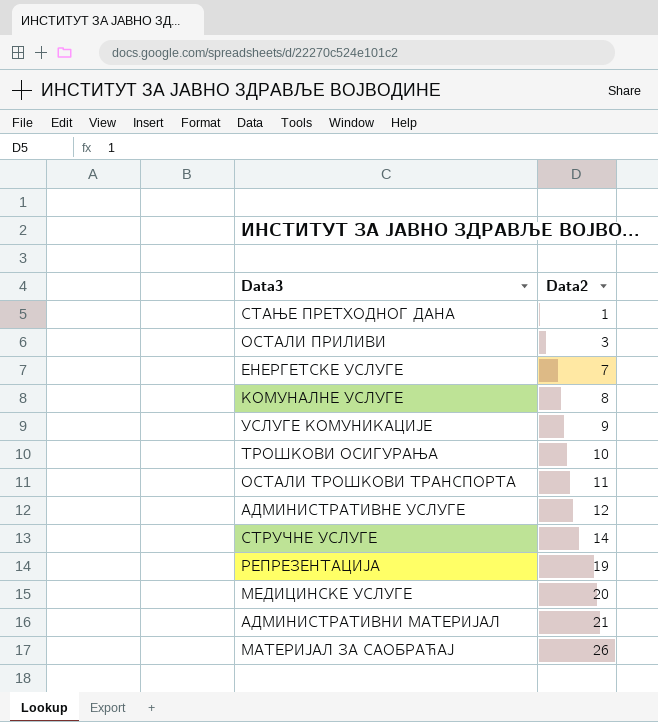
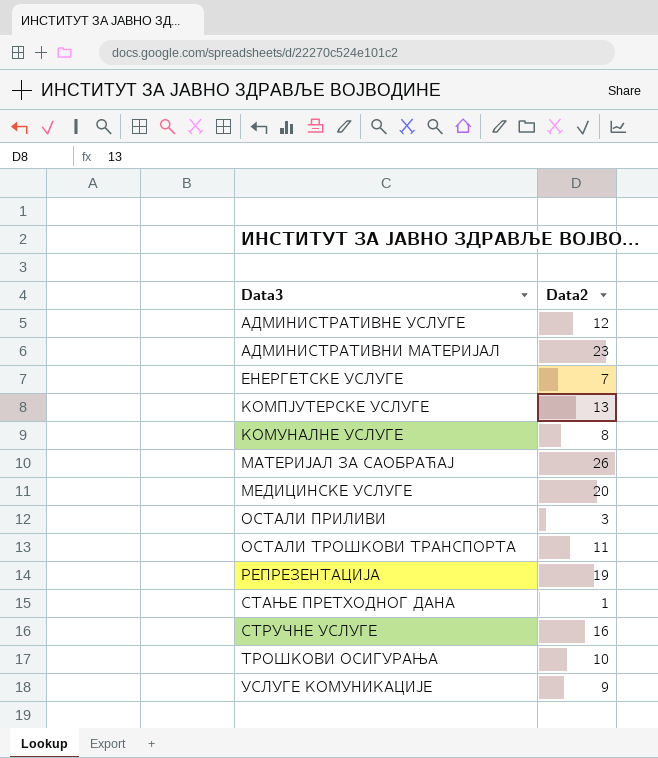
row order: Data2 ascending -> Data3 ascending
АДМИНИСТРАТИВНИ МАТЕРИЈАЛ | Data2: 21 -> 23
row КОМПЈУТЕРСКЕ УСЛУГЕ: none -> 13
СТРУЧНЕ УСЛУГЕ | Data2: 14 -> 16

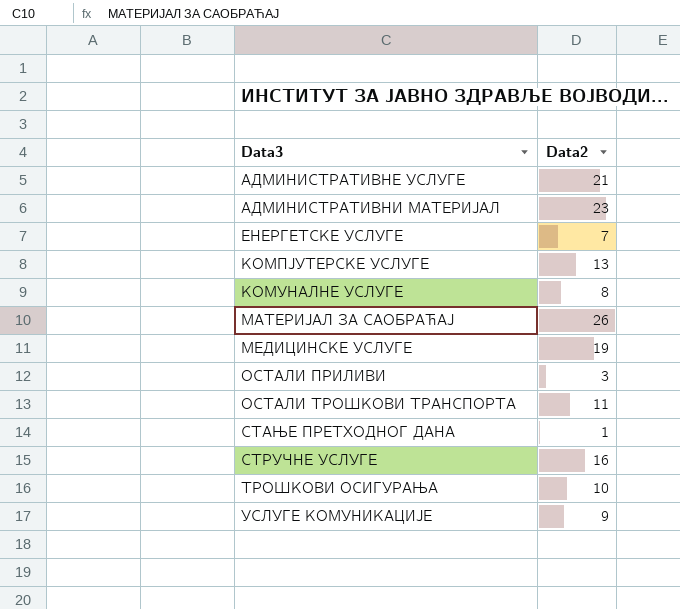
row РЕПРЕЗЕНТАЦИЈА: 19 -> none
АДМИНИСТРАТИВНЕ УСЛУГЕ | Data2: 12 -> 21
МЕДИЦИНСКЕ УСЛУГЕ | Data2: 20 -> 19

